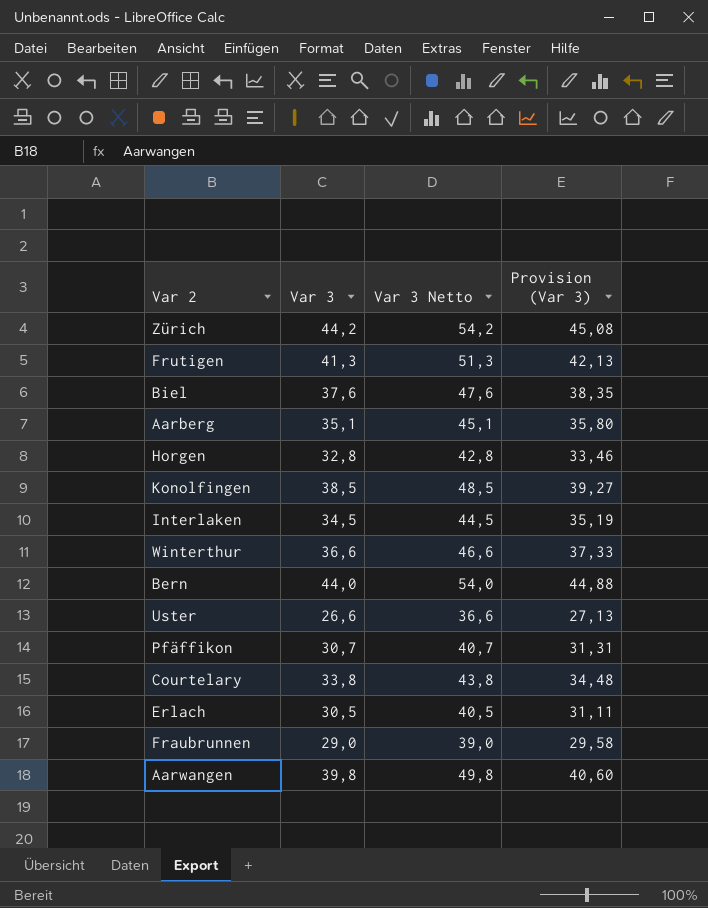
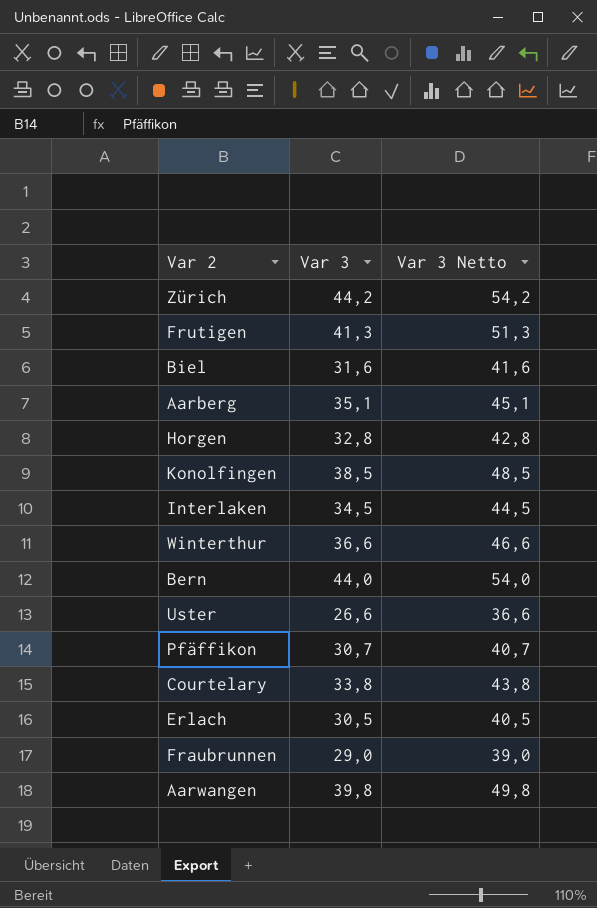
column Provision (Var 3) | formula: [Var 3] * 1,02 -> none
Biel | Var 3: 37,6 -> 31,6
Biel | Var 3 Netto: 47,6 -> 41,6

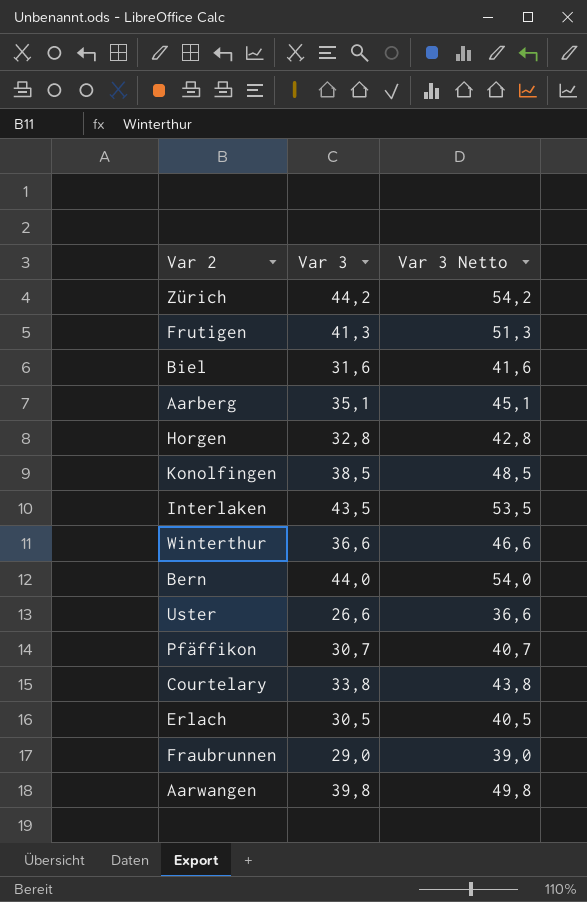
Interlaken | Var 3: 34,5 -> 43,5
Interlaken | Var 3 Netto: 44,5 -> 53,5

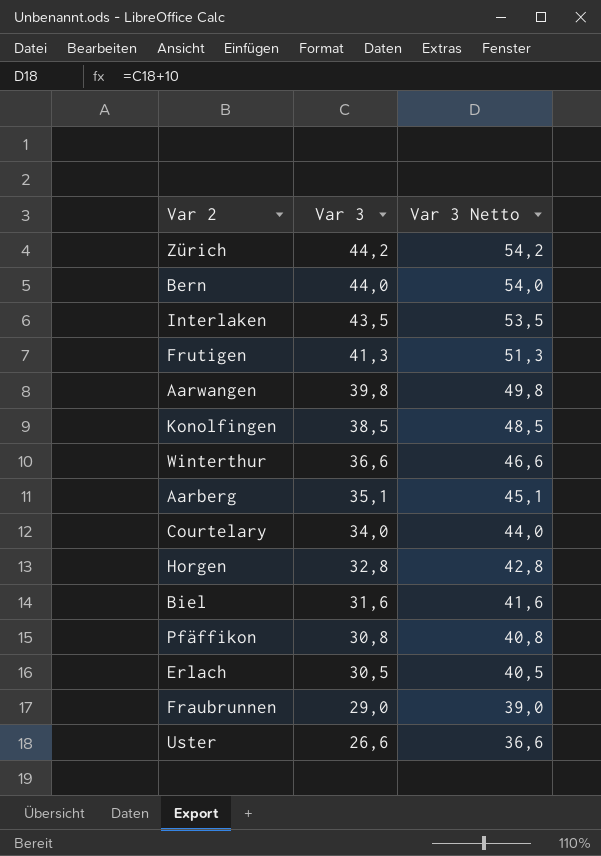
row order: none -> Var 3 descending
Courtelary | Var 3: 33,8 -> 34,0
Courtelary | Var 3 Netto: 43,8 -> 44,0
Pfäffikon | Var 3: 30,7 -> 30,8
Pfäffikon | Var 3 Netto: 40,7 -> 40,8

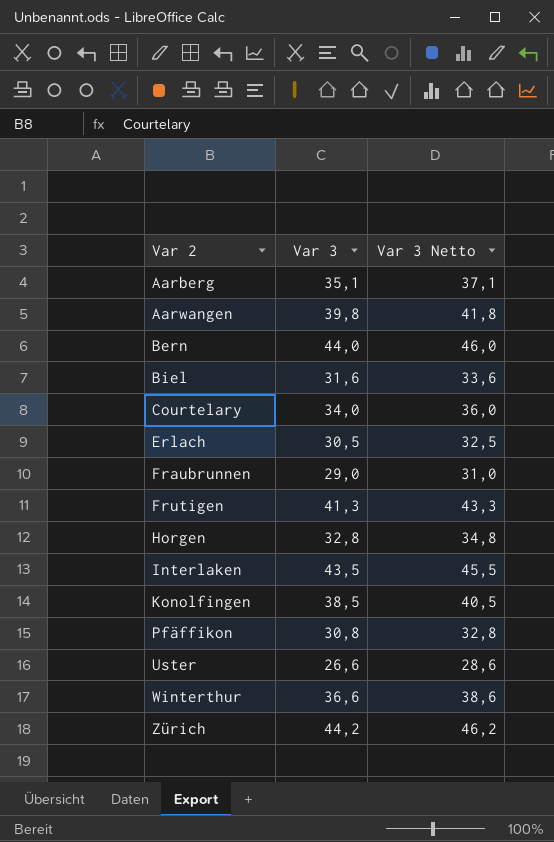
row order: Var 3 descending -> Var 2 ascending
column Var 3 Netto | formula: [Var 3] + 10 -> [Var 3] + 2

